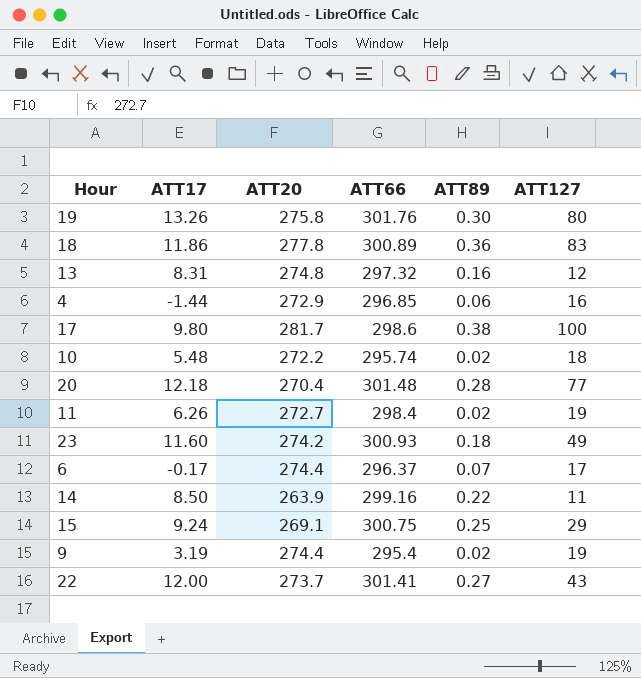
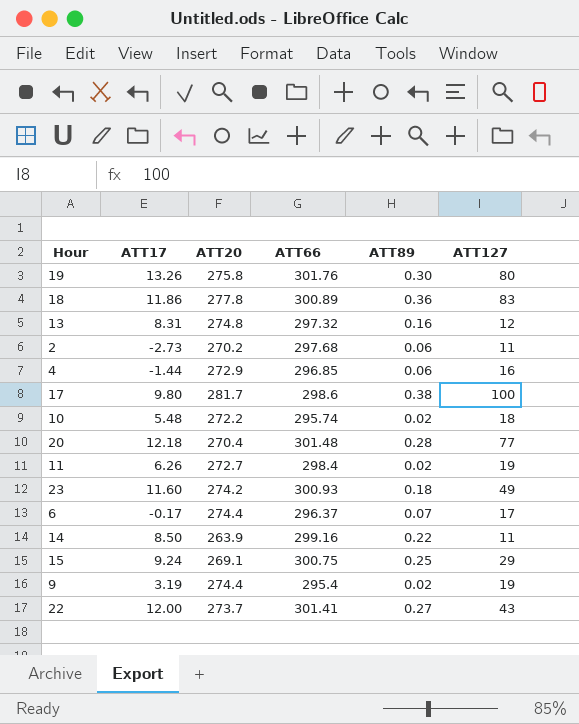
row 2: none -> -2.73 | 270.2 | 297.68 | 0.06 | 11

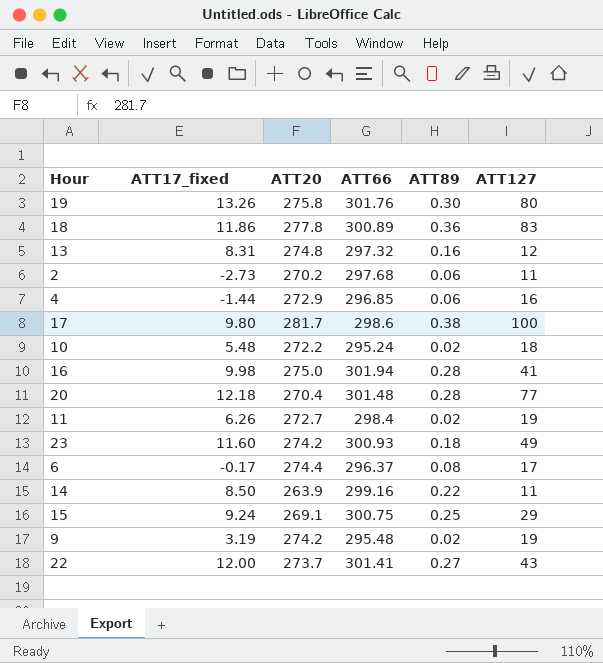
column name: ATT17 -> ATT17_fixed
10 | ATT66: 295.74 -> 295.24
row 16: none -> 9.98 | 275.0 | 301.94 | 0.28 | 41
6 | ATT89: 0.07 -> 0.08
9 | ATT20: 274.4 -> 274.2
9 | ATT66: 295.4 -> 295.48

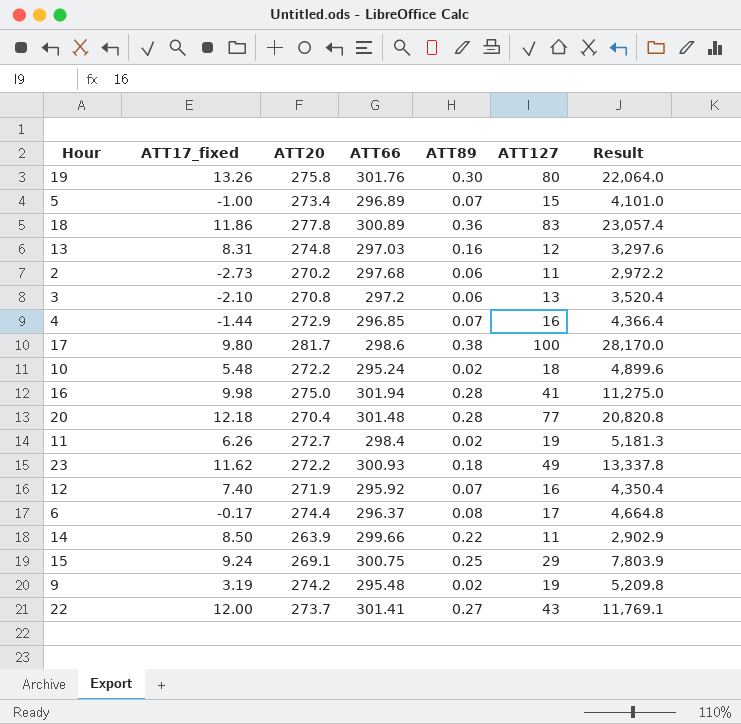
column Result | formula: none -> [ATT20] * [ATT127]
row 5: none -> -1.00 | 273.4 | 296.89 | 0.07 | 15 | 4,101.0
13 | ATT66: 297.32 -> 297.03
row 3: none -> -2.10 | 270.8 | 297.2 | 0.06 | 13 | 3,520.4
4 | ATT89: 0.06 -> 0.07
23 | ATT17_fixed: 11.60 -> 11.62
23 | ATT20: 274.2 -> 272.2
row 12: none -> 7.40 | 271.9 | 295.92 | 0.07 | 16 | 4,350.4
14 | ATT66: 299.16 -> 299.66

